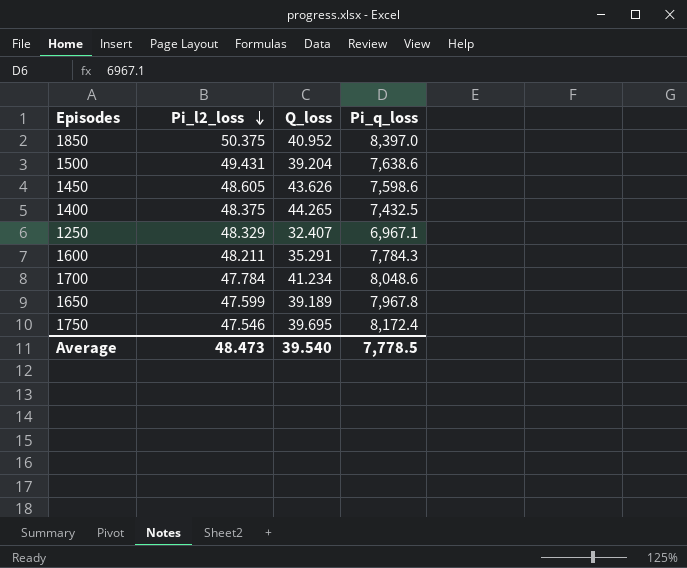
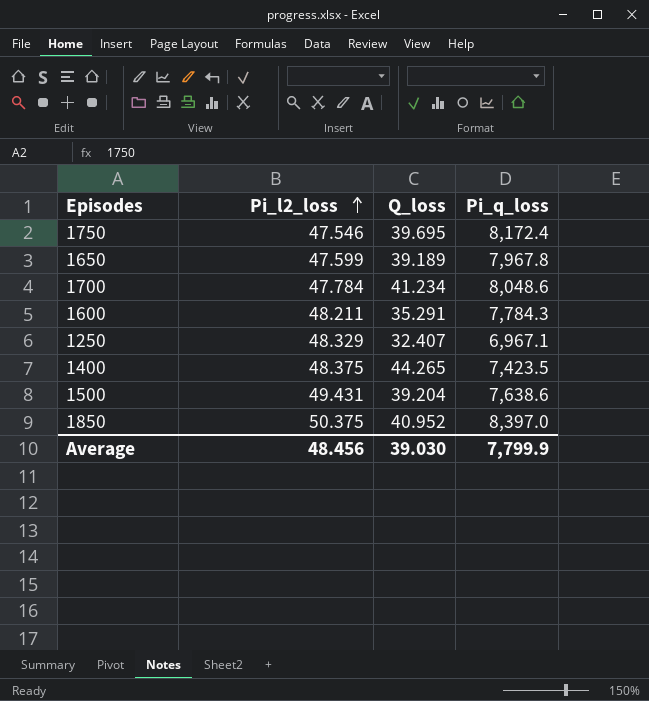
row order: Pi_l2_loss descending -> Pi_l2_loss ascending
row 1450: 48.605 | 43.626 | 7,598.6 -> none
1400 | Pi_q_loss: 7,432.5 -> 7,423.5
Average | Pi_l2_loss: 48.473 -> 48.456
Average | Q_loss: 39.540 -> 39.030
Average | Pi_q_loss: 7,778.5 -> 7,799.9

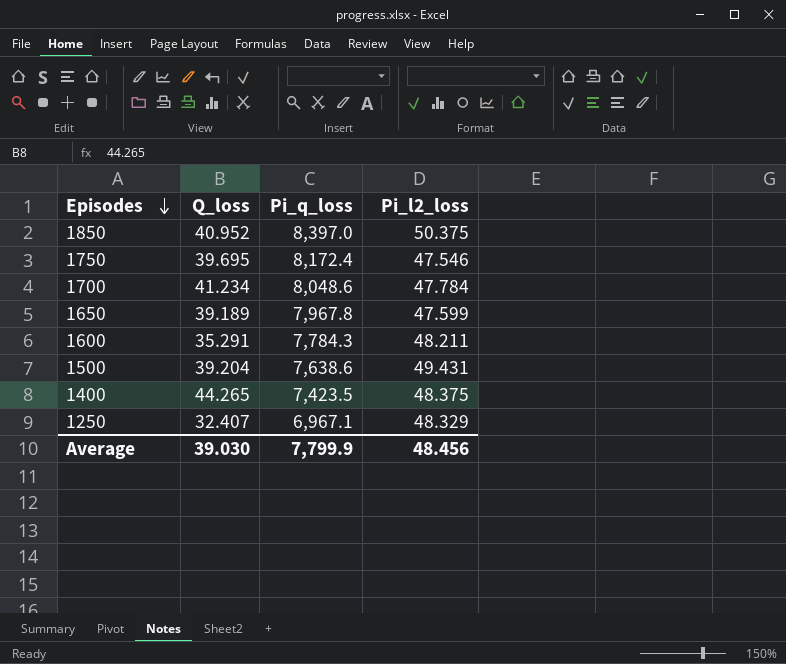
row order: Pi_l2_loss ascending -> Episodes descending
column Pi_l2_loss | position: 2 -> 4

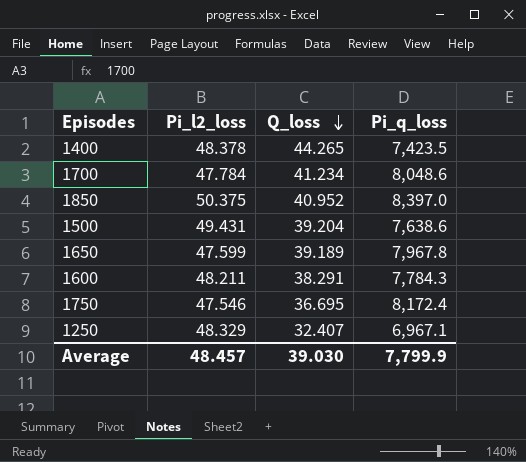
row order: Episodes descending -> Q_loss descending
column Pi_l2_loss | position: 4 -> 2
1400 | Pi_l2_loss: 48.375 -> 48.378
1600 | Q_loss: 35.291 -> 38.291
1750 | Q_loss: 39.695 -> 36.695
Average | Pi_l2_loss: 48.456 -> 48.457

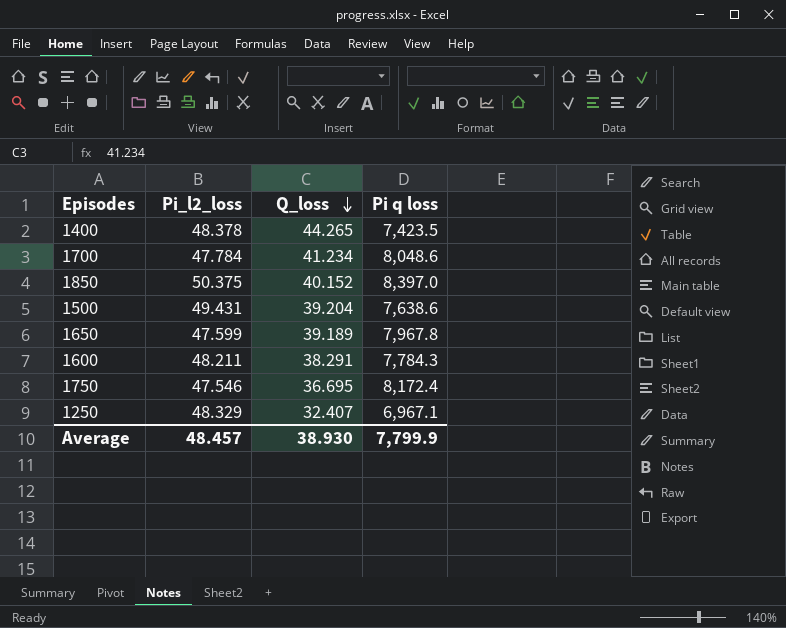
column name: Pi_q_loss -> Pi q loss
1850 | Q_loss: 40.952 -> 40.152
Average | Q_loss: 39.030 -> 38.930

